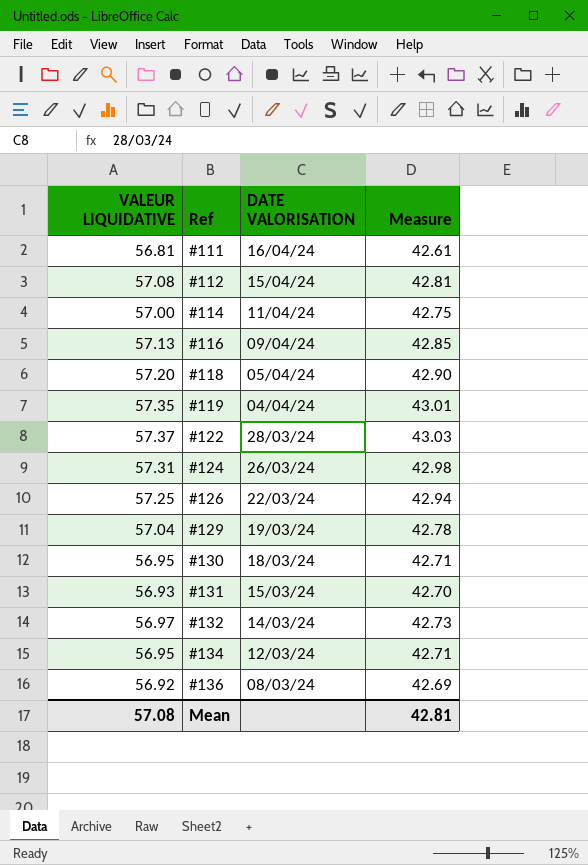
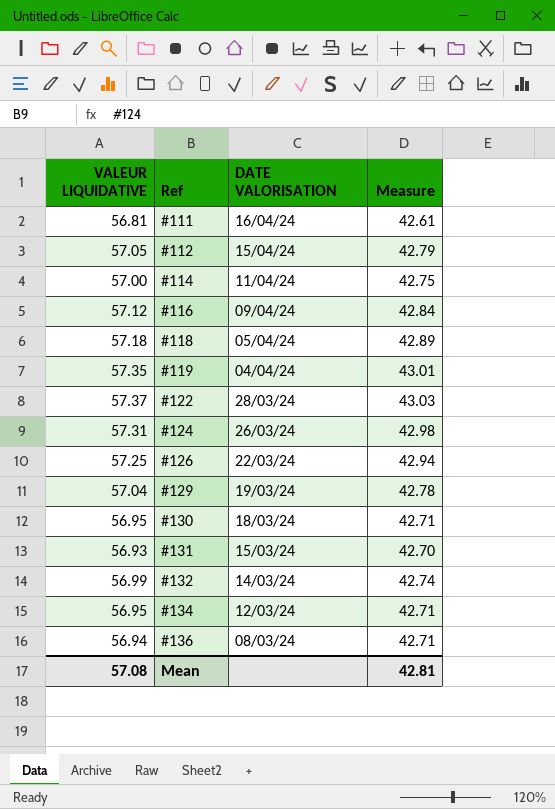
#112 | VALEUR LIQUIDATIVE: 57.08 -> 57.05
#112 | Measure: 42.81 -> 42.79
#116 | VALEUR LIQUIDATIVE: 57.13 -> 57.12
#116 | Measure: 42.85 -> 42.84
#118 | VALEUR LIQUIDATIVE: 57.20 -> 57.18
#118 | Measure: 42.90 -> 42.89
#132 | VALEUR LIQUIDATIVE: 56.97 -> 56.99
#132 | Measure: 42.73 -> 42.74
#136 | VALEUR LIQUIDATIVE: 56.92 -> 56.94
#136 | Measure: 42.69 -> 42.71

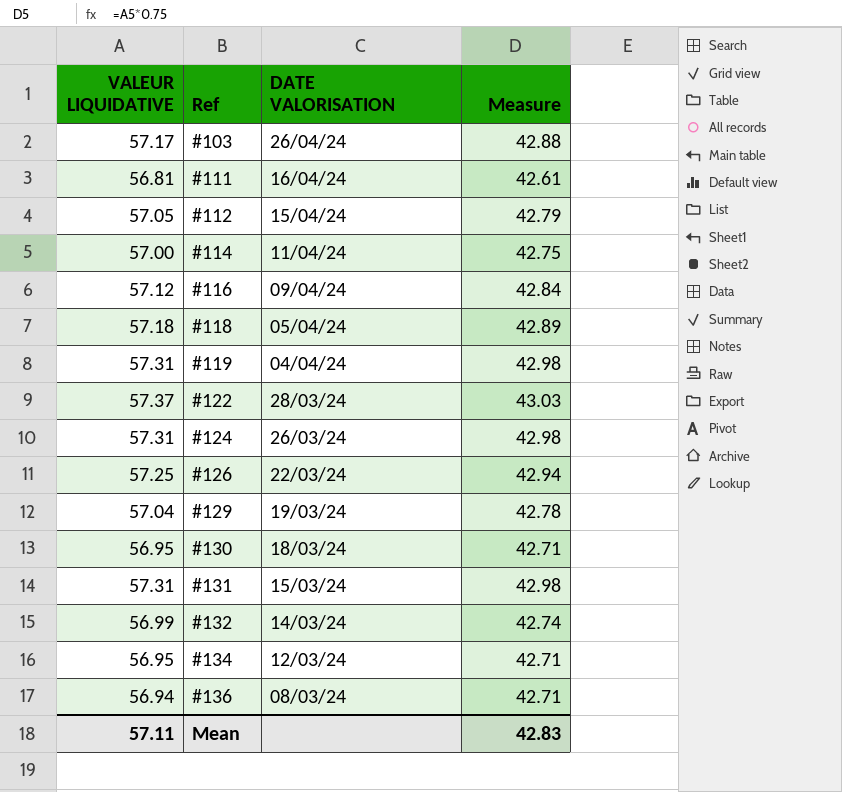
row #103: none -> 57.17 | 26/04/24 | 42.88
#119 | VALEUR LIQUIDATIVE: 57.35 -> 57.31
#119 | Measure: 43.01 -> 42.98
#131 | VALEUR LIQUIDATIVE: 56.93 -> 57.31
#131 | Measure: 42.70 -> 42.98
Mean | VALEUR LIQUIDATIVE: 57.08 -> 57.11
Mean | Measure: 42.81 -> 42.83

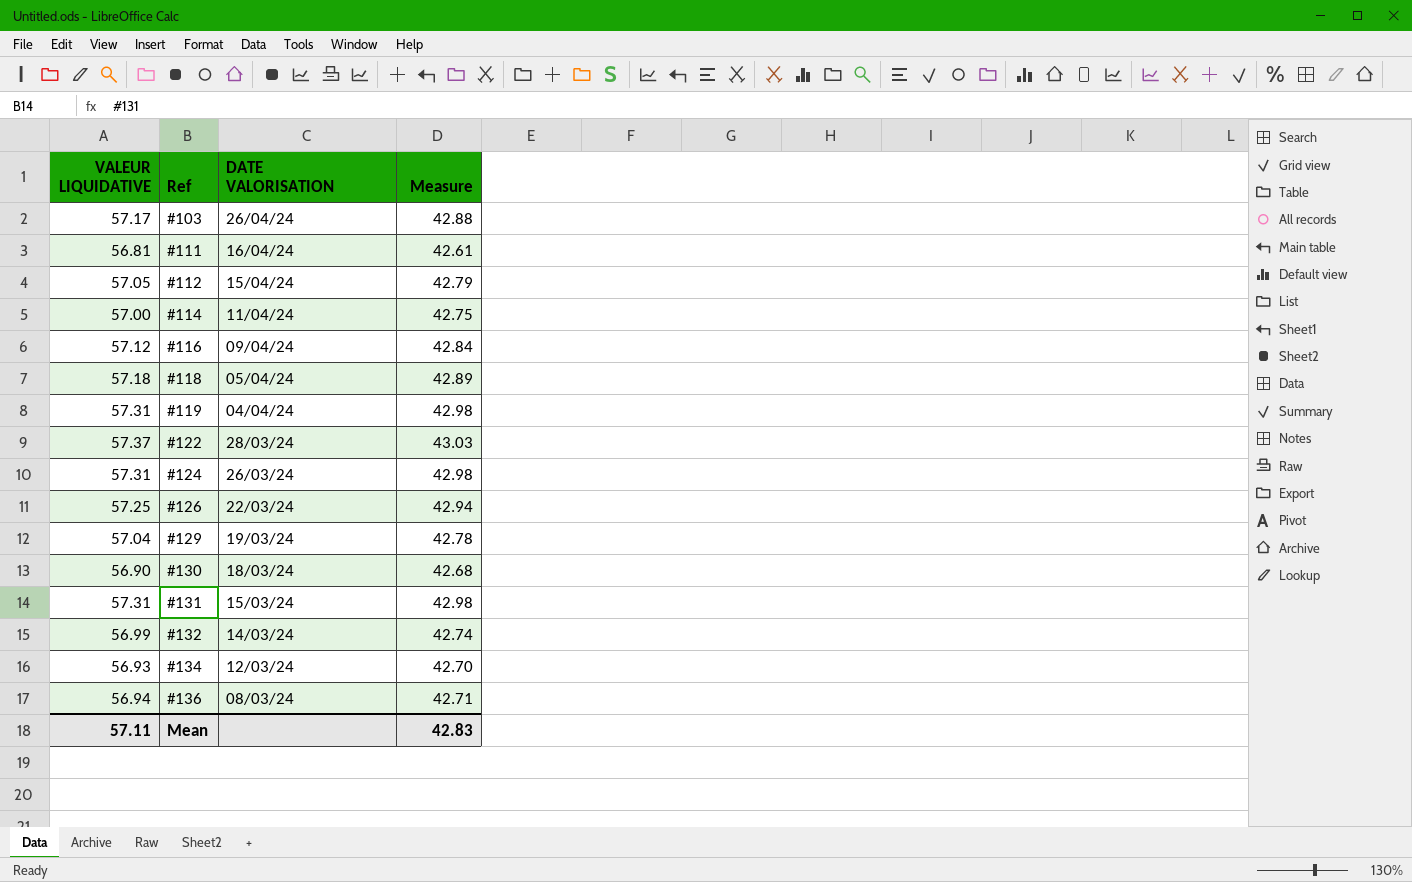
#130 | VALEUR LIQUIDATIVE: 56.95 -> 56.90
#130 | Measure: 42.71 -> 42.68
#134 | VALEUR LIQUIDATIVE: 56.95 -> 56.93
#134 | Measure: 42.71 -> 42.70

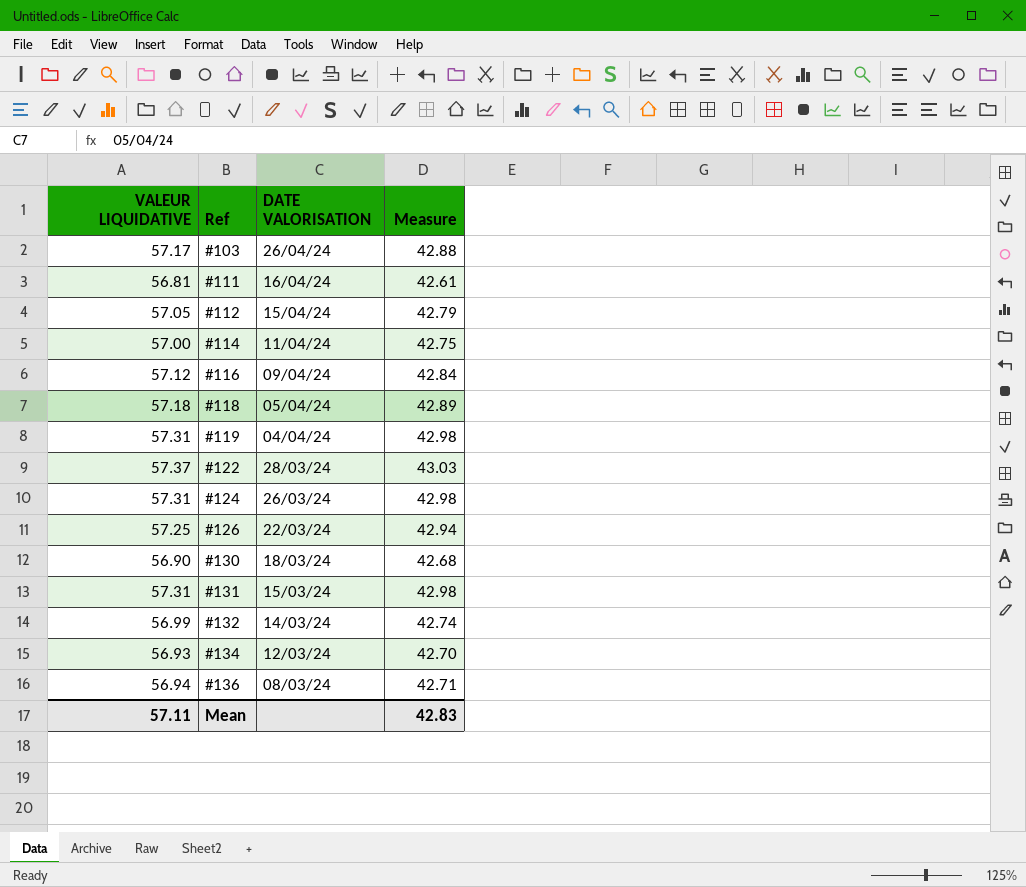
row #129: 57.04 | 19/03/24 | 42.78 -> none

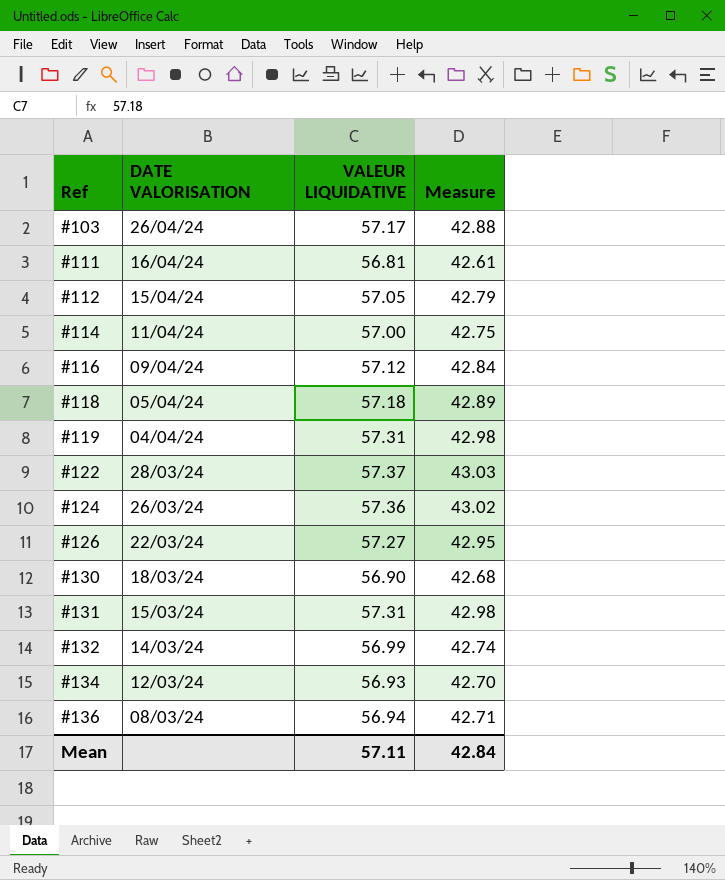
column VALEUR LIQUIDATIVE | position: 1 -> 3
#124 | VALEUR LIQUIDATIVE: 57.31 -> 57.36
#124 | Measure: 42.98 -> 43.02
#126 | VALEUR LIQUIDATIVE: 57.25 -> 57.27
#126 | Measure: 42.94 -> 42.95
Mean | Measure: 42.83 -> 42.84

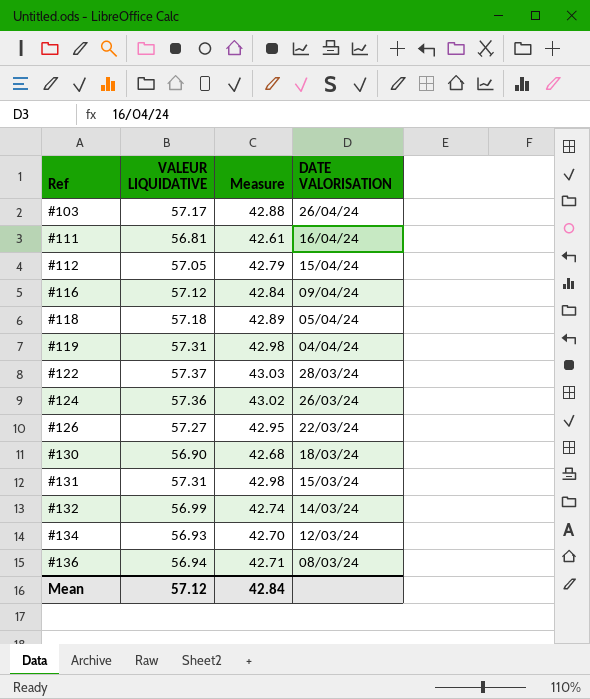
column DATE VALORISATION | position: 2 -> 4
row #114: 11/04/24 | 57.00 | 42.75 -> none
Mean | VALEUR LIQUIDATIVE: 57.11 -> 57.12

